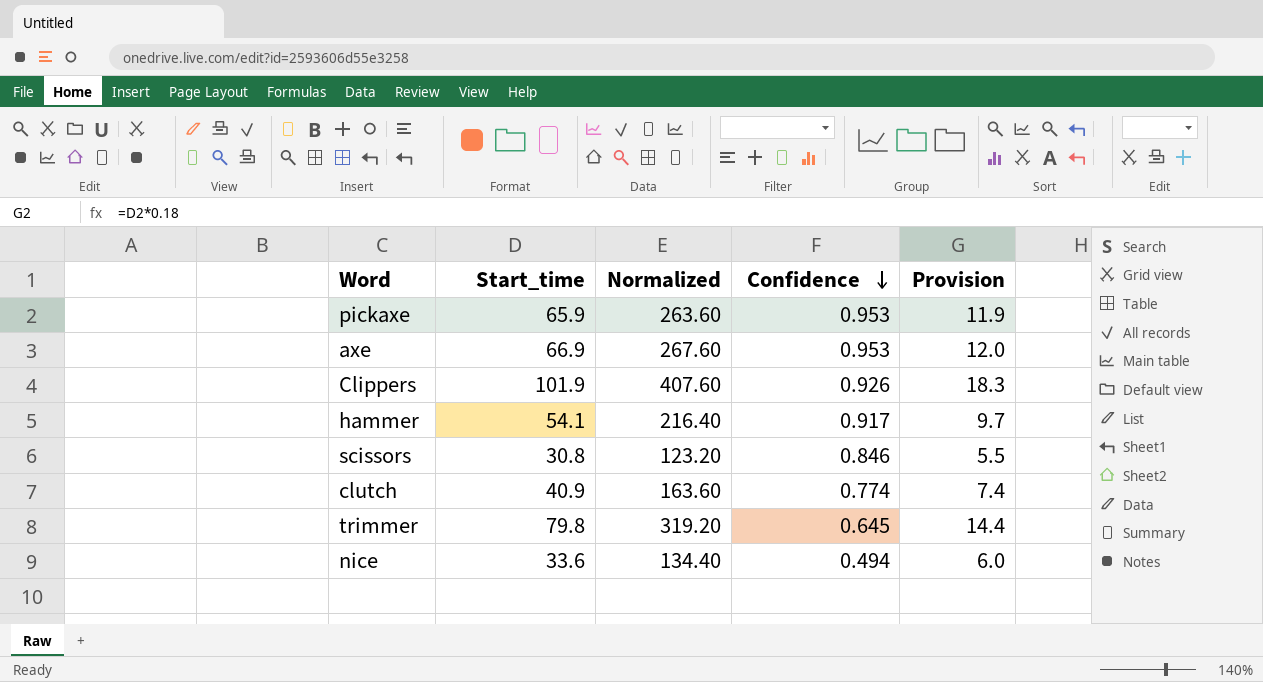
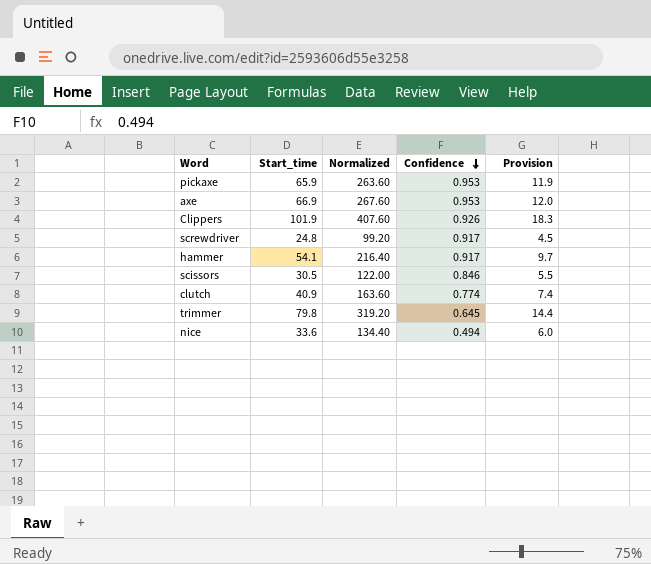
row screwdriver: none -> 24.8 | 99.20 | 0.917 | 4.5
scissors | Start_time: 30.8 -> 30.5
scissors | Normalized: 123.20 -> 122.00

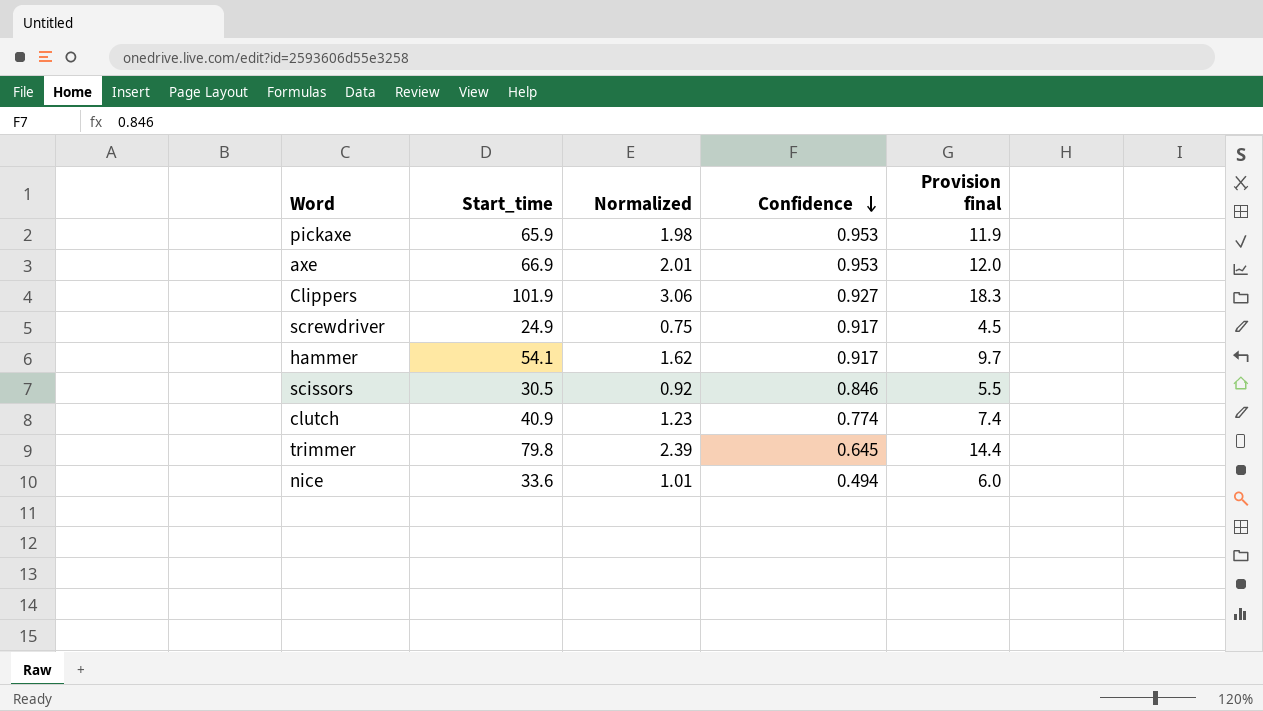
column Normalized | formula: [Start_time] * 4 -> [Start_time] * 0.03
column name: Provision -> Provision final
Clippers | Confidence: 0.926 -> 0.927
screwdriver | Start_time: 24.8 -> 24.9

